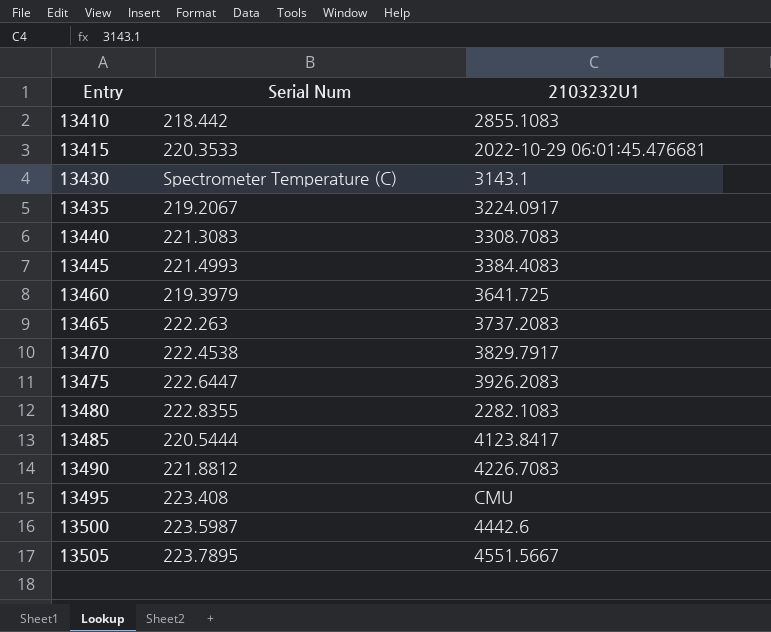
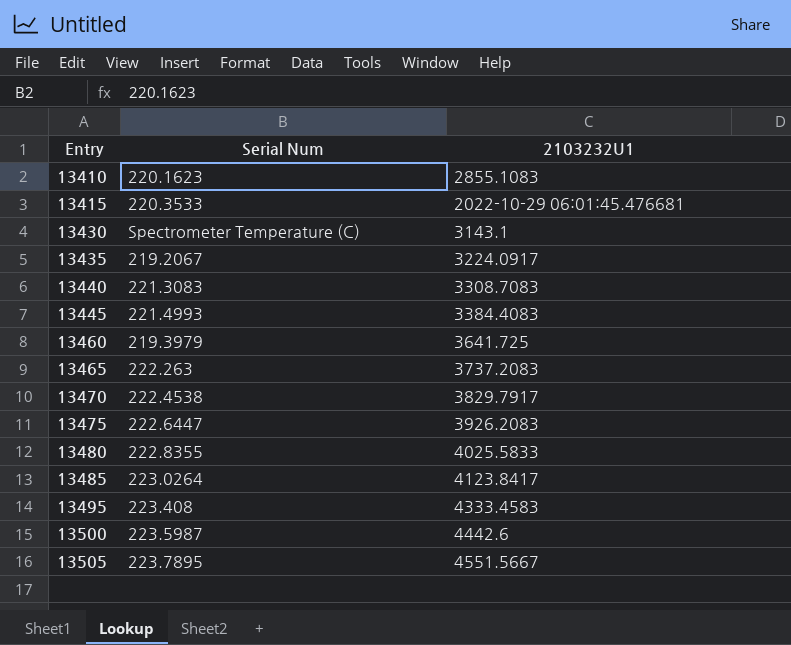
row 13490: 221.8812 | 4226.7083 -> none
13410 | Serial Num: 218.442 -> 220.1623
13480 | 2103232U1: 2282.1083 -> 4025.5833
13485 | Serial Num: 220.5444 -> 223.0264
13495 | 2103232U1: CMU -> 4333.4583

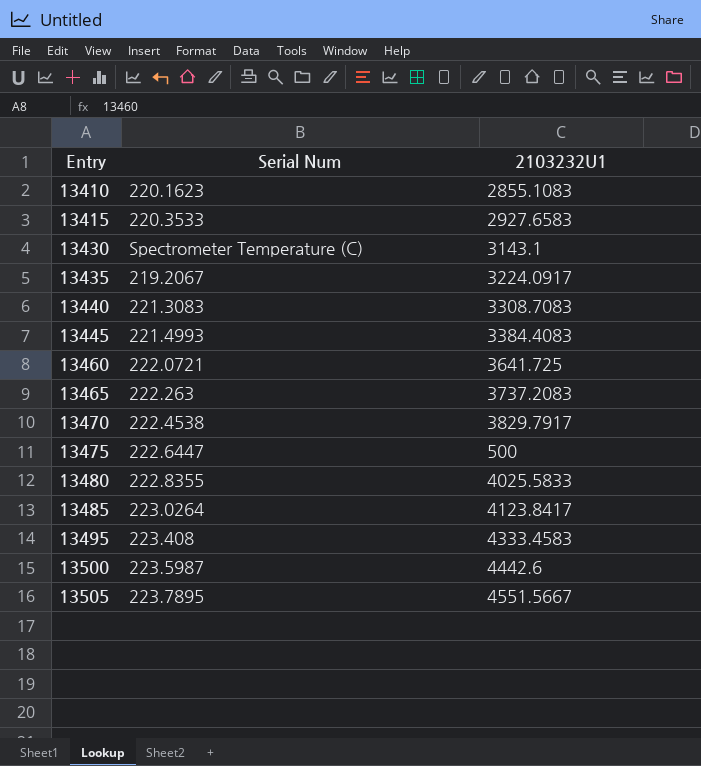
13415 | 2103232U1: 2022-10-29 06:01:45.476681 -> 2927.6583
13460 | Serial Num: 219.3979 -> 222.0721
13475 | 2103232U1: 3926.2083 -> 500

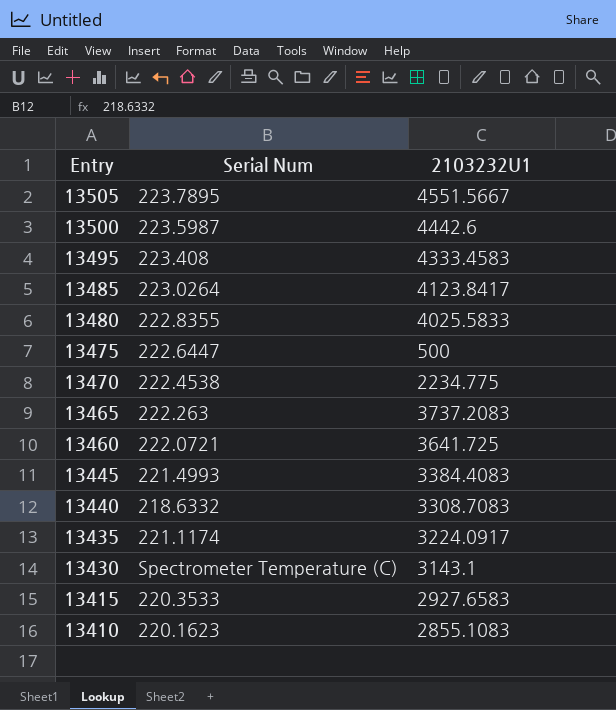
row order: Entry ascending -> Entry descending
13470 | 2103232U1: 3829.7917 -> 2234.775
13440 | Serial Num: 221.3083 -> 218.6332
13435 | Serial Num: 219.2067 -> 221.1174

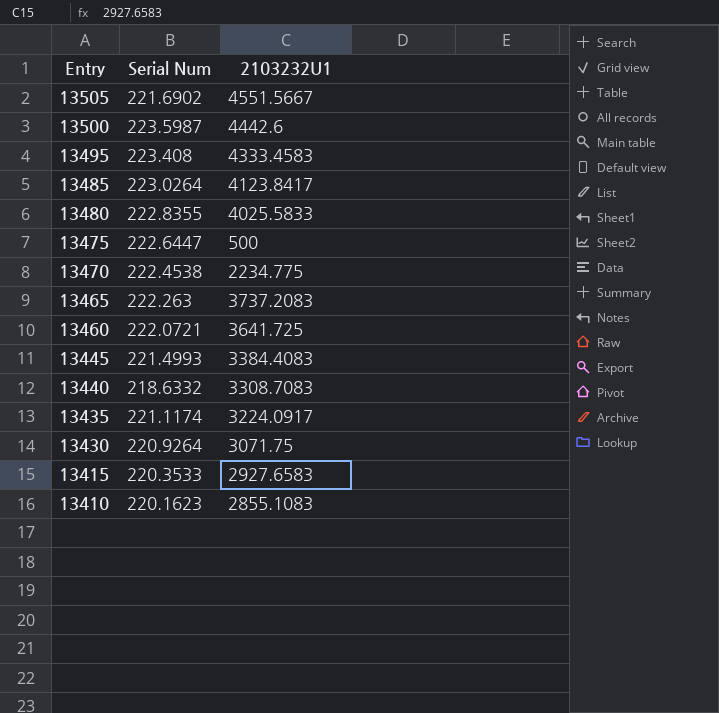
13505 | Serial Num: 223.7895 -> 221.6902
13430 | Serial Num: Spectrometer Temperature (C) -> 220.9264
13430 | 2103232U1: 3143.1 -> 3071.75

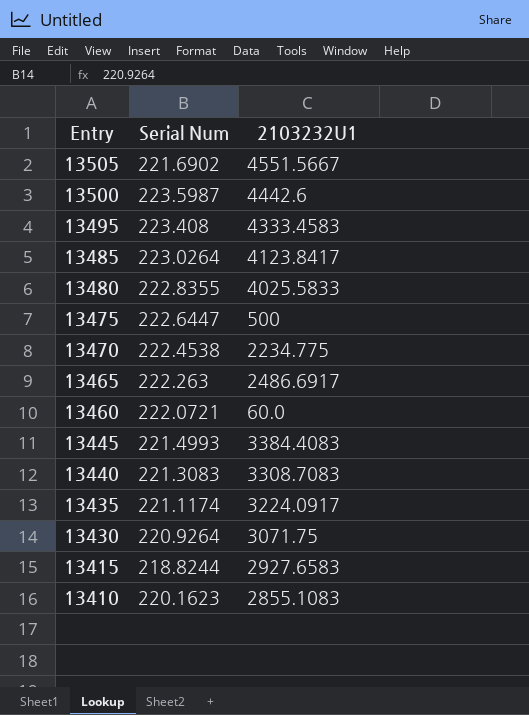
13465 | 2103232U1: 3737.2083 -> 2486.6917
13460 | 2103232U1: 3641.725 -> 60.0
13440 | Serial Num: 218.6332 -> 221.3083
13415 | Serial Num: 220.3533 -> 218.8244

